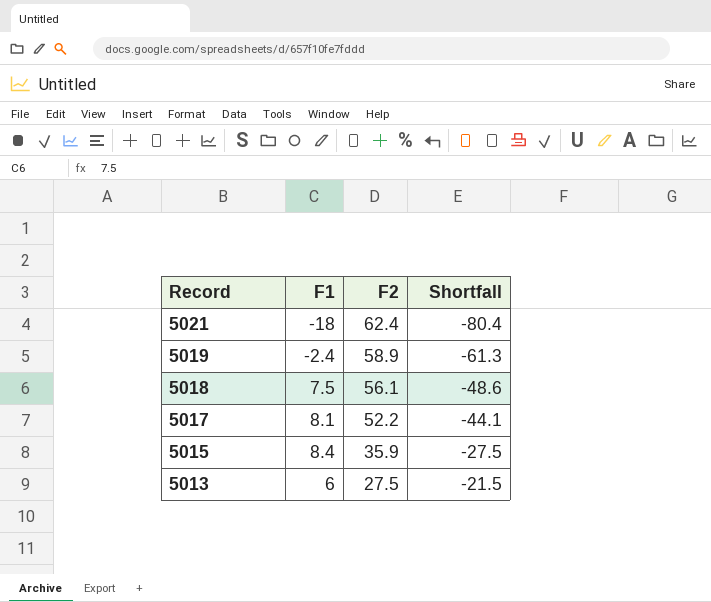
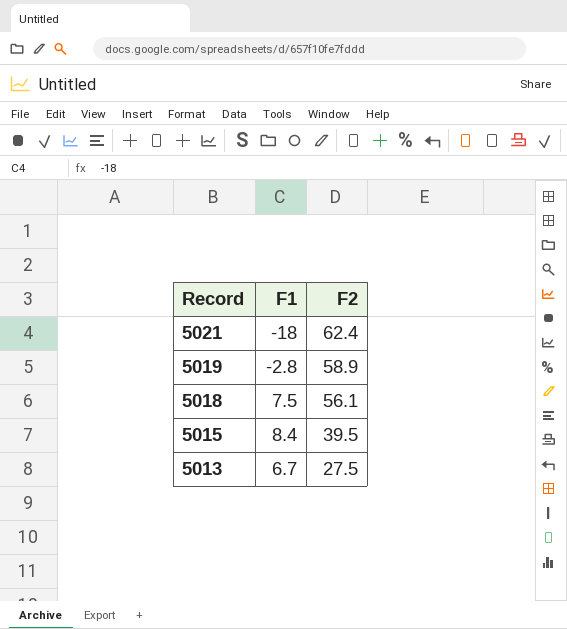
column Shortfall | formula: [F1] - [F2] -> none
row 5017: 8.1 | 52.2 | -44.1 -> none
5019 | F1: -2.4 -> -2.8
5015 | F2: 35.9 -> 39.5
5013 | F1: 6 -> 6.7

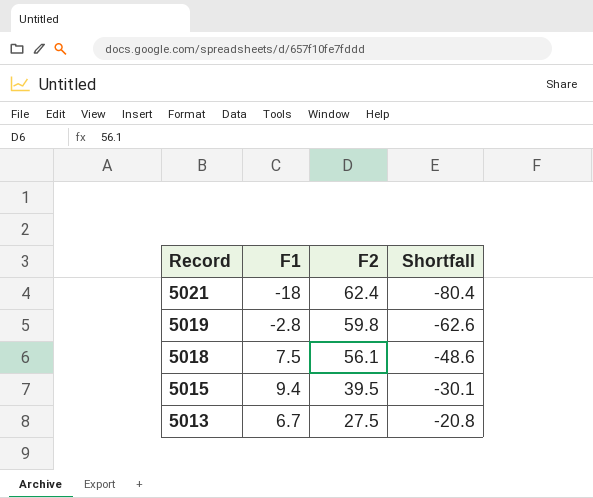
column Shortfall | formula: none -> [F1] - [F2]
5019 | F2: 58.9 -> 59.8
5015 | F1: 8.4 -> 9.4

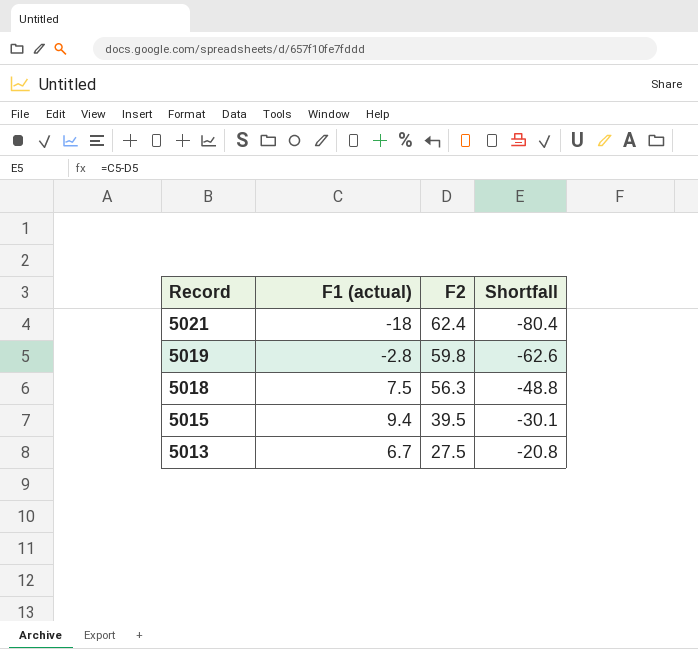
column name: F1 -> F1 (actual)
5018 | F2: 56.1 -> 56.3
5018 | Shortfall: -48.6 -> -48.8

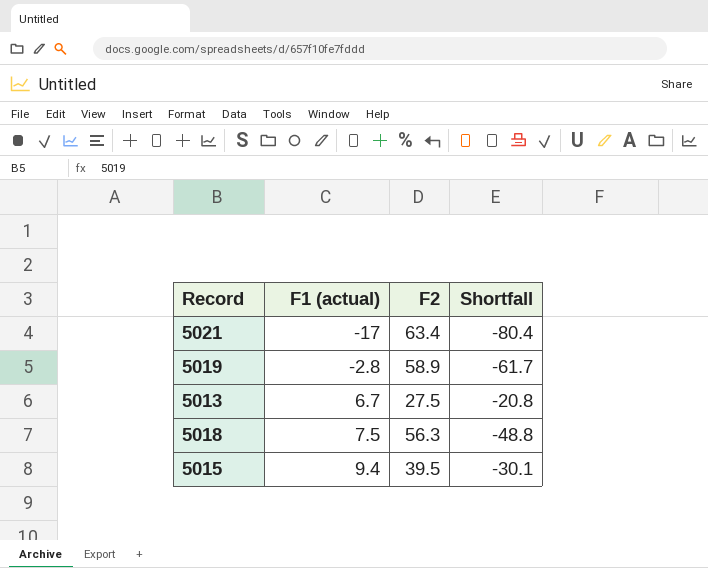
row order: Record descending -> F1 (actual) ascending
5021 | F1 (actual): -18 -> -17
5021 | F2: 62.4 -> 63.4
5019 | F2: 59.8 -> 58.9
5019 | Shortfall: -62.6 -> -61.7

